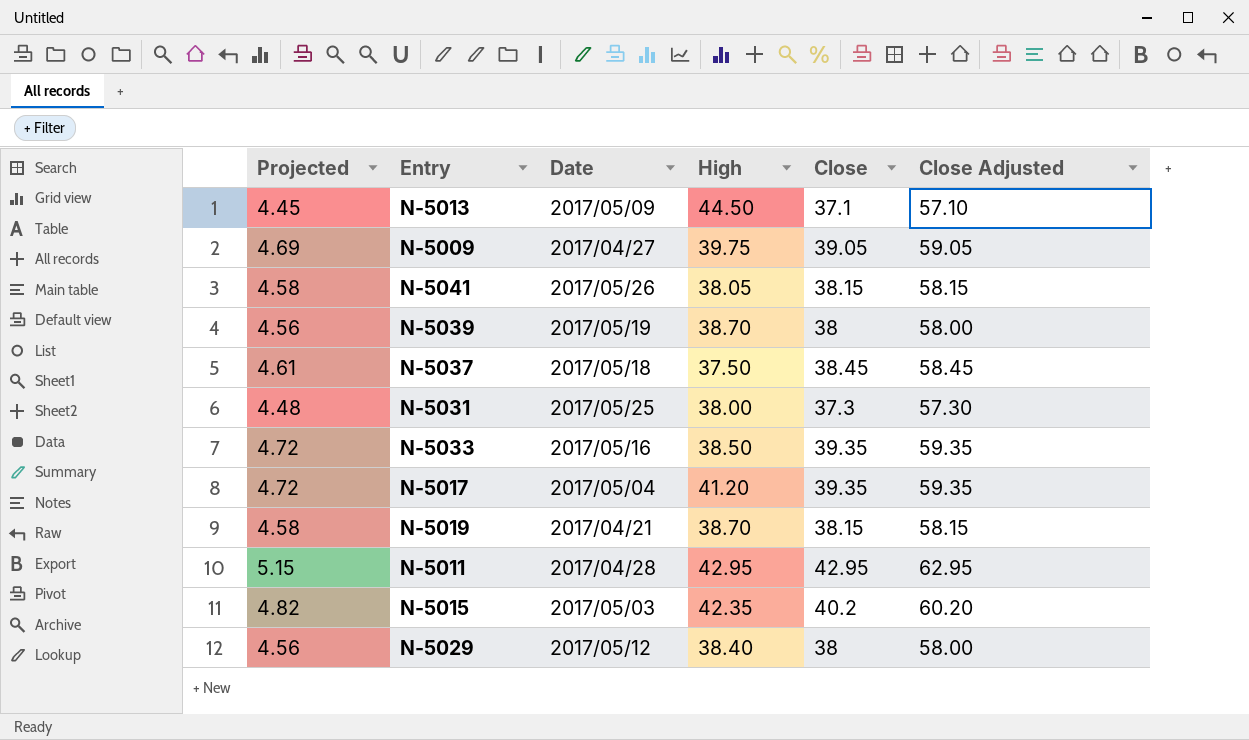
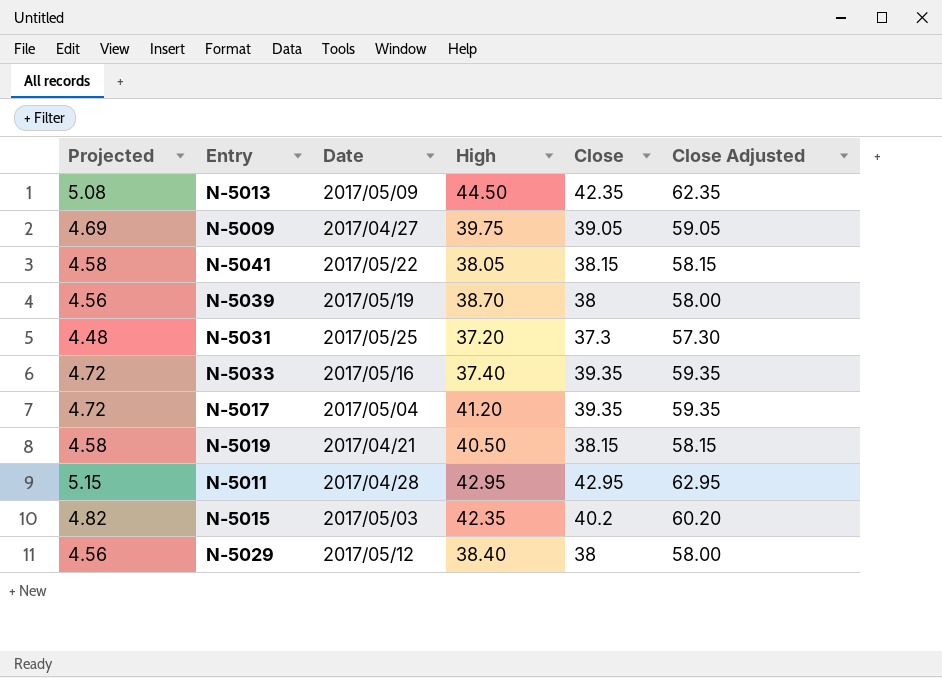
row N-5037: 4.61 | 2017/05/18 | 37.50 | 38.45 | 58.45 -> none
N-5013 | Projected: 4.45 -> 5.08
N-5013 | Close: 37.1 -> 42.35
N-5013 | Close Adjusted: 57.10 -> 62.35
N-5041 | Date: 2017/05/26 -> 2017/05/22
N-5031 | High: 38.00 -> 37.20
N-5033 | High: 38.50 -> 37.40
N-5019 | High: 38.70 -> 40.50

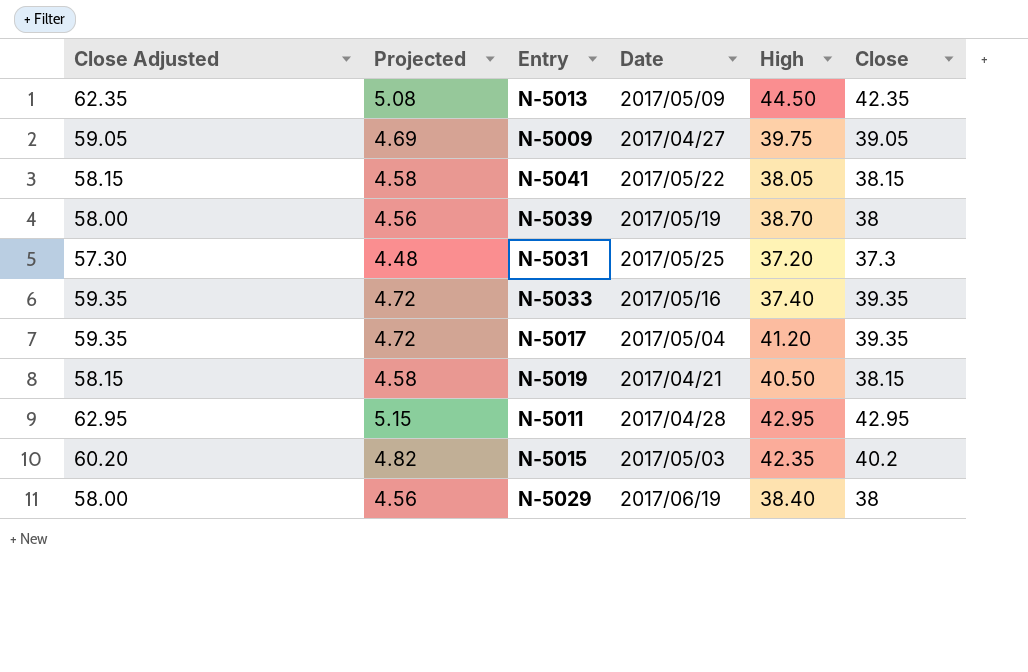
column Close Adjusted | position: 6 -> 1
N-5029 | Date: 2017/05/12 -> 2017/06/19

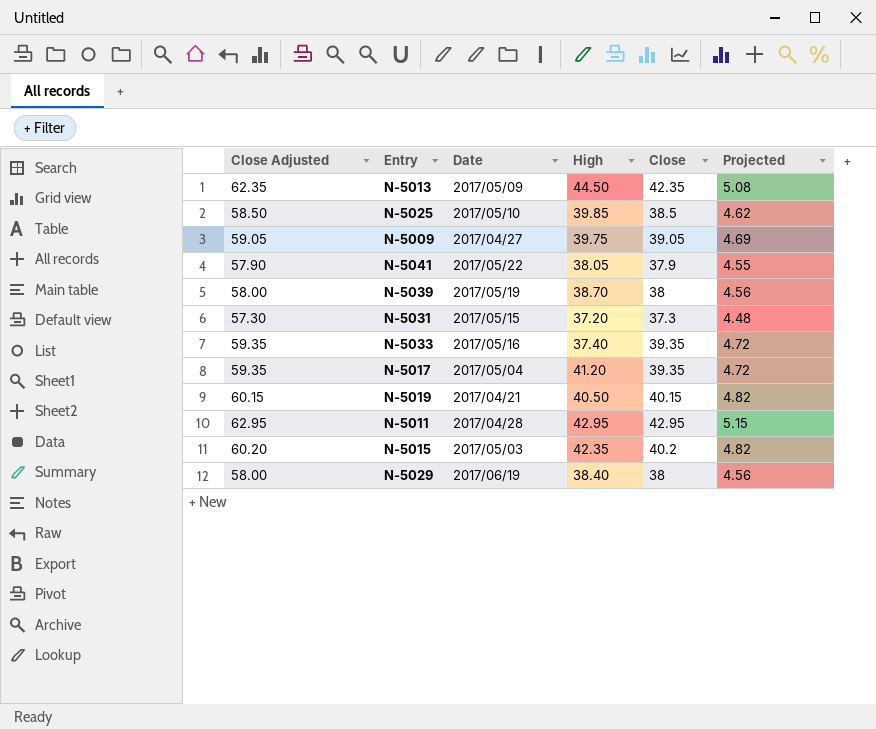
column Projected | position: 2 -> 6
row N-5025: none -> 58.50 | 2017/05/10 | 39.85 | 38.5 | 4.62
N-5041 | Close Adjusted: 58.15 -> 57.90
N-5041 | Close: 38.15 -> 37.9
N-5041 | Projected: 4.58 -> 4.55
N-5031 | Date: 2017/05/25 -> 2017/05/15
N-5019 | Close Adjusted: 58.15 -> 60.15
N-5019 | Close: 38.15 -> 40.15
N-5019 | Projected: 4.58 -> 4.82

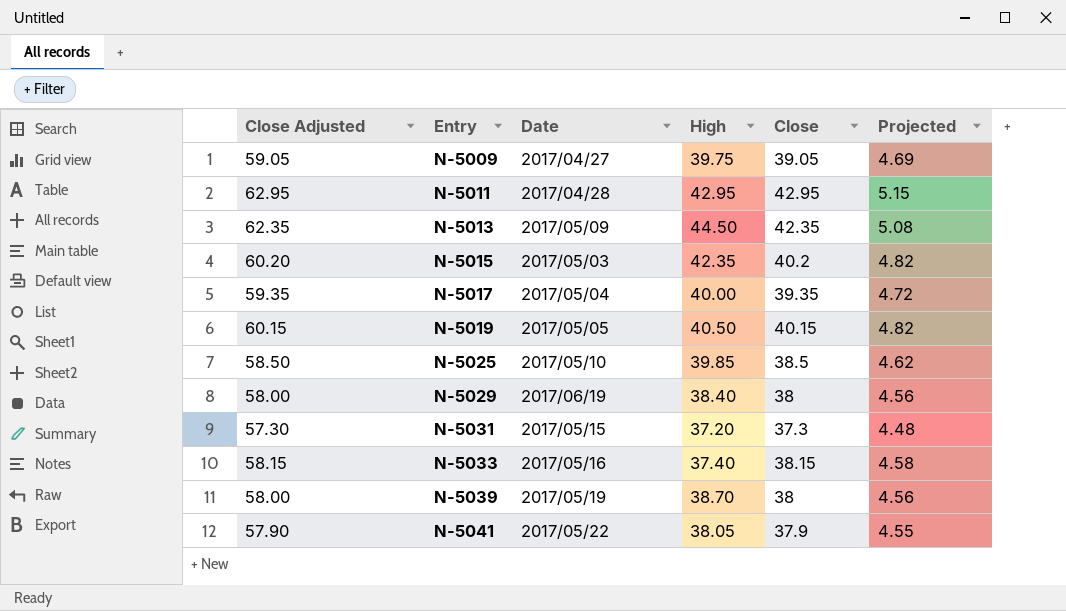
row order: none -> Entry ascending
N-5017 | High: 41.20 -> 40.00
N-5019 | Date: 2017/04/21 -> 2017/05/05
N-5033 | Close Adjusted: 59.35 -> 58.15
N-5033 | Close: 39.35 -> 38.15
N-5033 | Projected: 4.72 -> 4.58

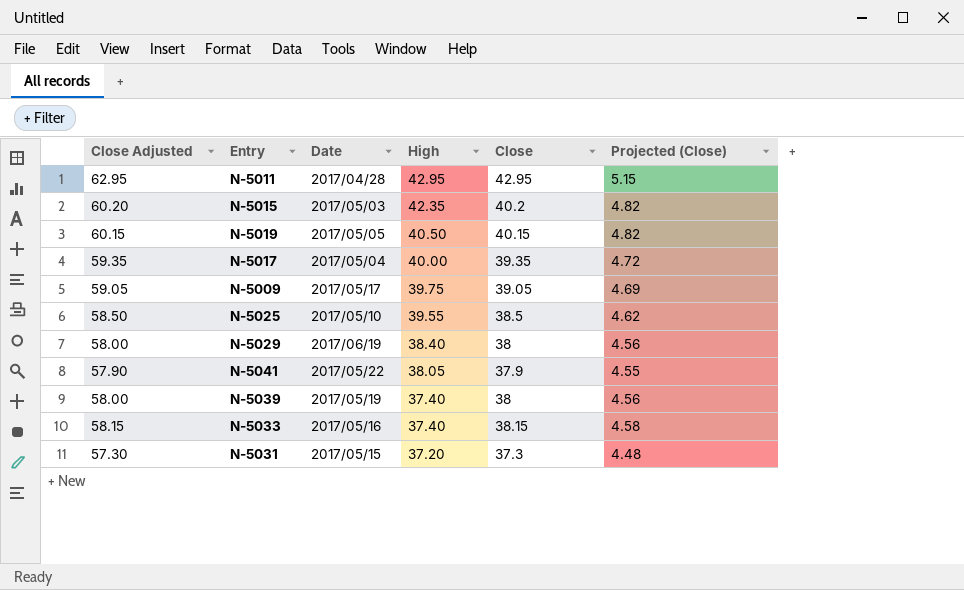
row order: Entry ascending -> High descending
column name: Projected -> Projected (Close)
row N-5013: 62.35 | 2017/05/09 | 44.50 | 42.35 | 5.08 -> none
N-5009 | Date: 2017/04/27 -> 2017/05/17
N-5025 | High: 39.85 -> 39.55
N-5039 | High: 38.70 -> 37.40

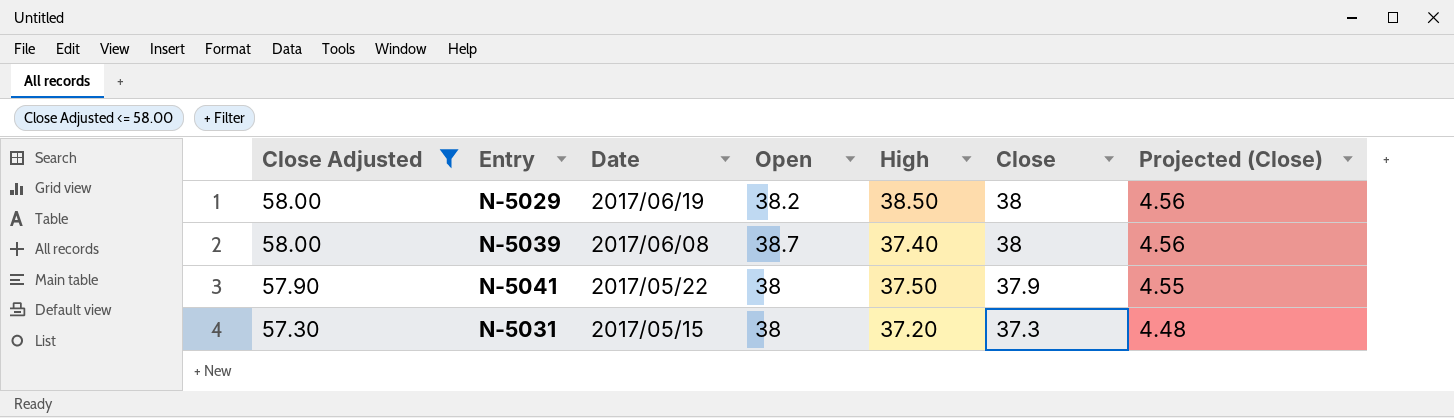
filter: none -> Close Adjusted <= 58.00
row order: High descending -> Close Adjusted descending
column Open | position: none -> 4
N-5029 | High: 38.40 -> 38.50
N-5039 | Date: 2017/05/19 -> 2017/06/08
N-5041 | High: 38.05 -> 37.50

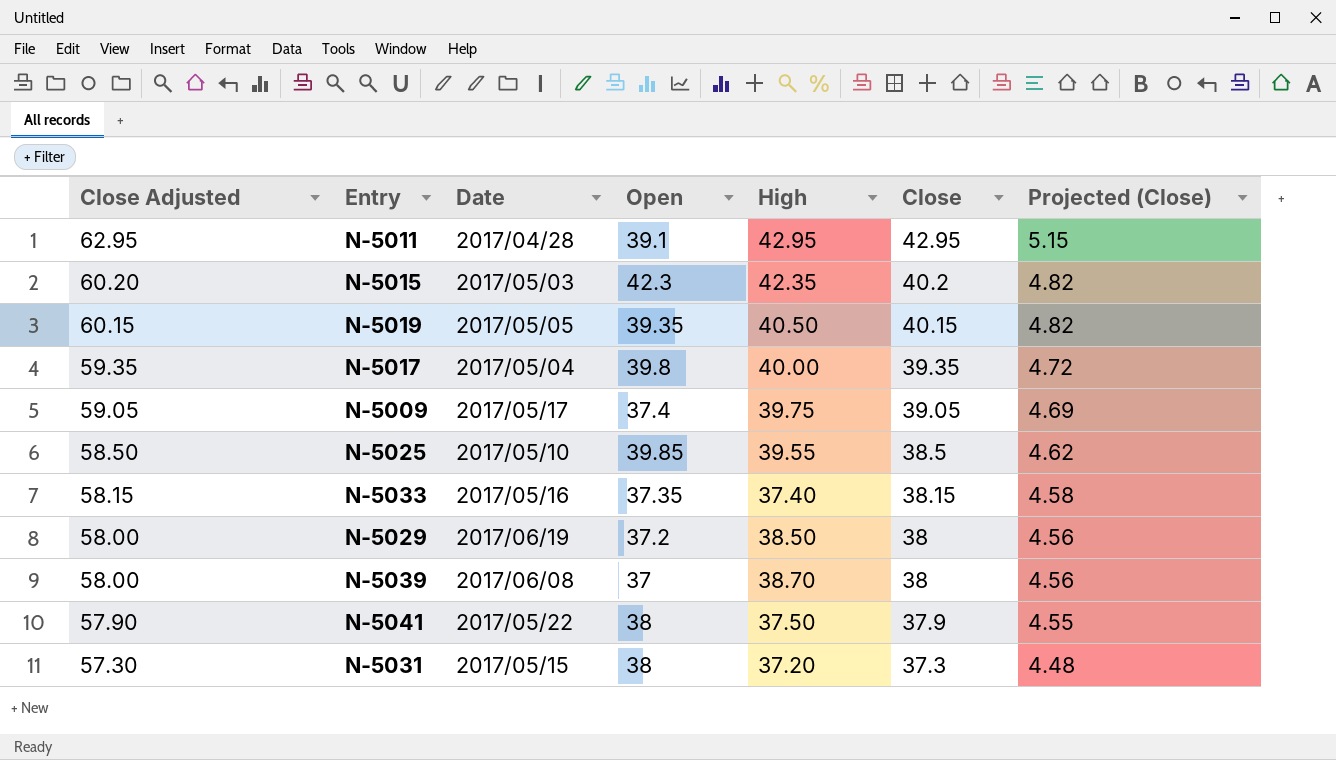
filter: Close Adjusted <= 58.00 -> none
N-5029 | Open: 38.2 -> 37.2
N-5039 | Open: 38.7 -> 37
N-5039 | High: 37.40 -> 38.70

